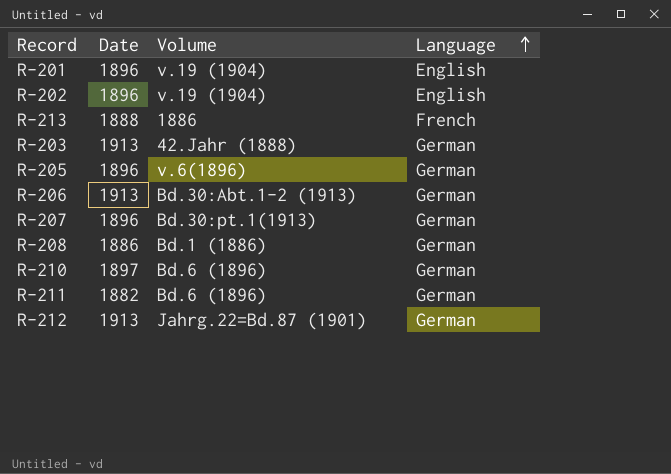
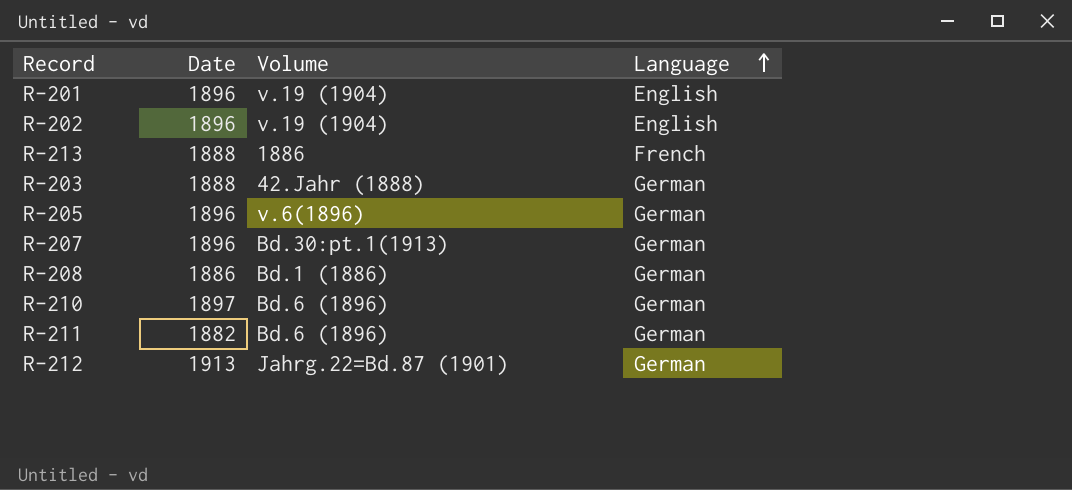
row R-206: 1913 | Bd.30:Abt.1-2 (1913) | German -> none
R-203 | Date: 1913 -> 1888

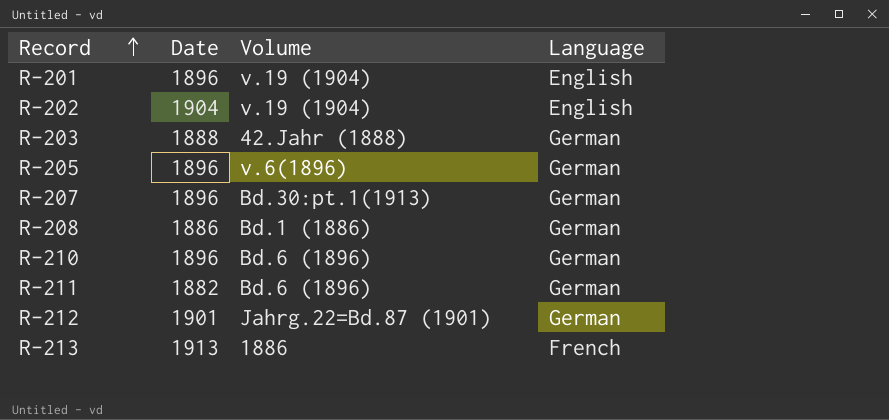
row order: Language ascending -> Record ascending
R-202 | Date: 1896 -> 1904
R-210 | Date: 1897 -> 1896
R-212 | Date: 1913 -> 1901
R-213 | Date: 1888 -> 1913

